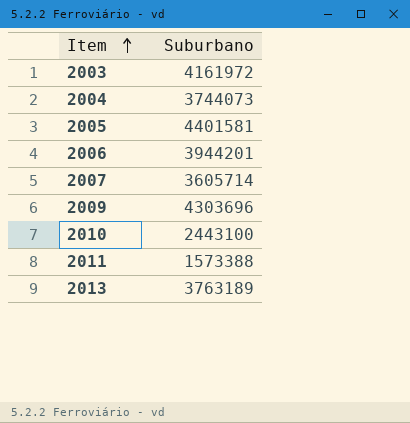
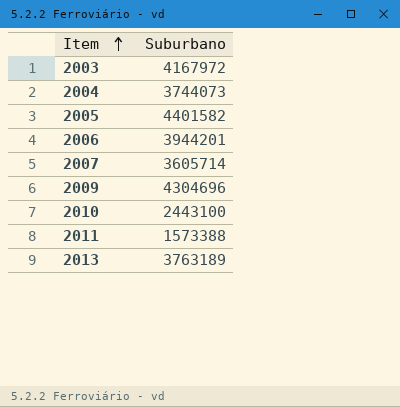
2003 | Suburbano: 4161972 -> 4167972
2005 | Suburbano: 4401581 -> 4401582
2009 | Suburbano: 4303696 -> 4304696

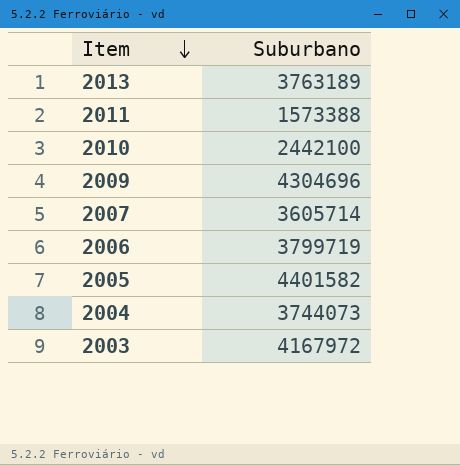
row order: Item ascending -> Item descending
2010 | Suburbano: 2443100 -> 2442100
2006 | Suburbano: 3944201 -> 3799719

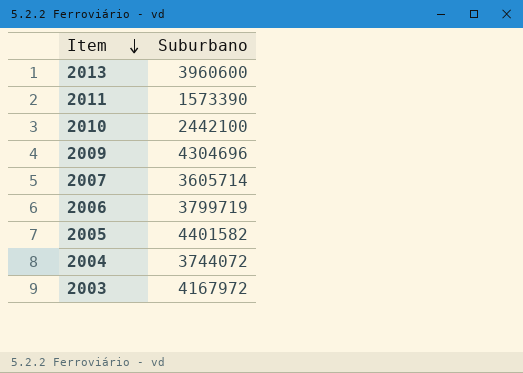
2013 | Suburbano: 3763189 -> 3960600
2011 | Suburbano: 1573388 -> 1573390
2004 | Suburbano: 3744073 -> 3744072

